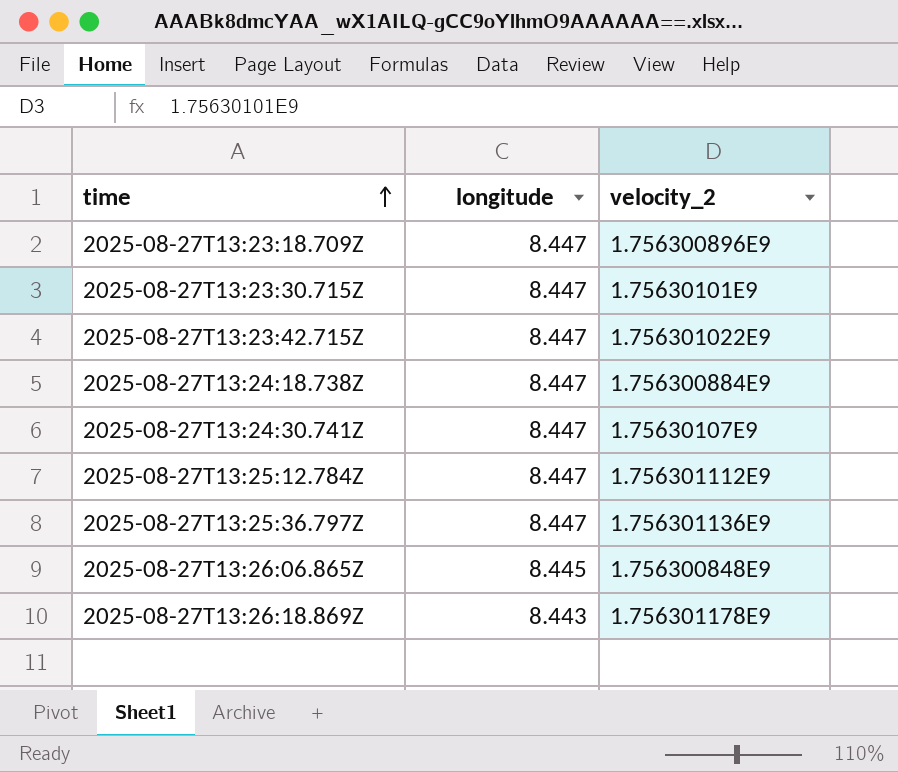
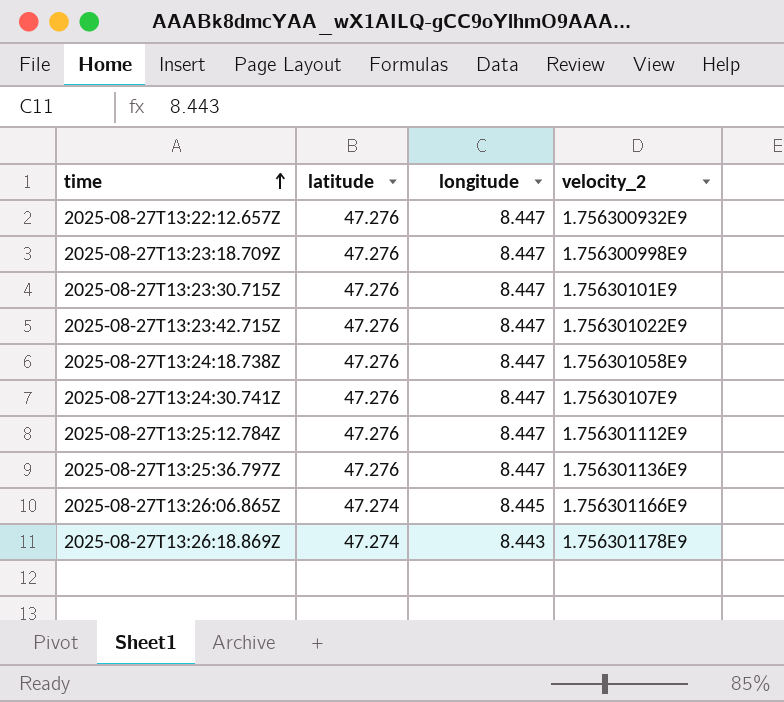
column latitude | position: none -> 2
row 2025-08-27T13:22:12.657Z: none -> 47.276 | 8.447 | 1.756300932E9
2025-08-27T13:23:18.709Z | velocity_2: 1.756300896E9 -> 1.756300998E9
2025-08-27T13:24:18.738Z | velocity_2: 1.756300884E9 -> 1.756301058E9
2025-08-27T13:26:06.865Z | velocity_2: 1.756300848E9 -> 1.756301166E9

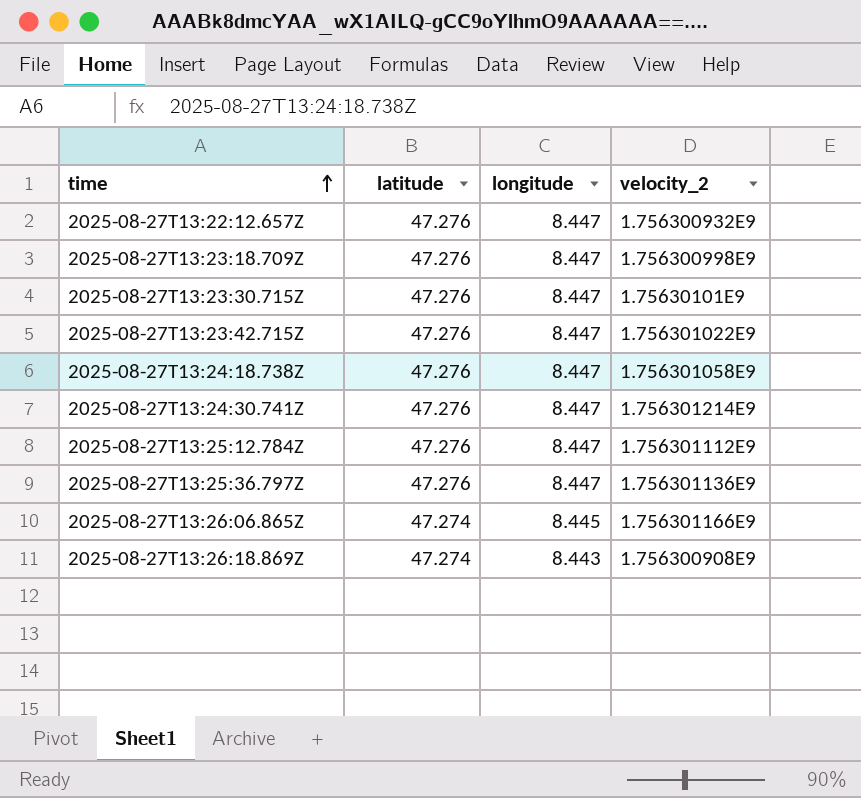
2025-08-27T13:24:30.741Z | velocity_2: 1.75630107E9 -> 1.756301214E9
2025-08-27T13:26:18.869Z | velocity_2: 1.756301178E9 -> 1.756300908E9

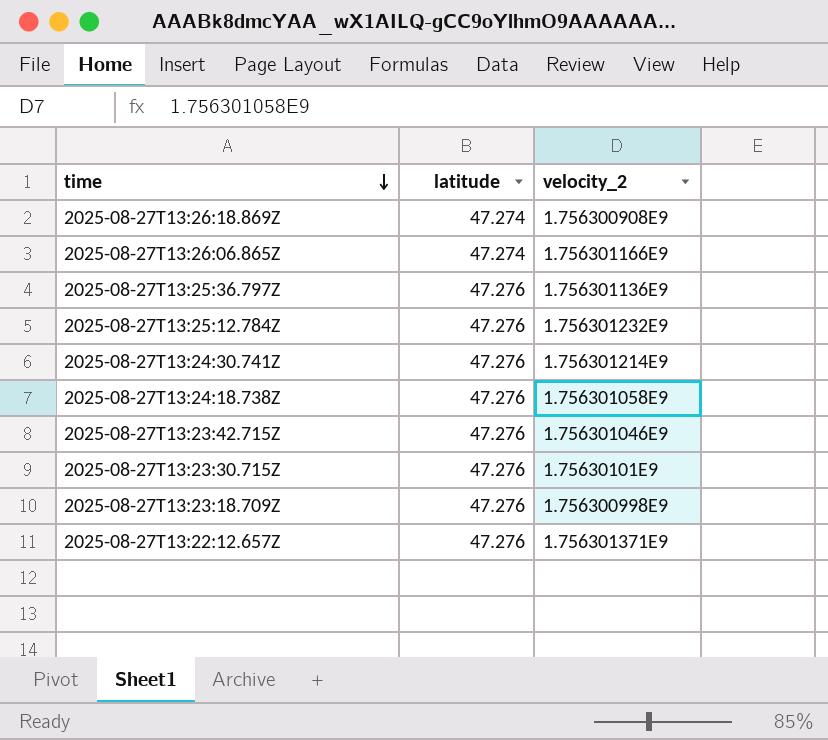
row order: time ascending -> time descending
column longitude | position: 3 -> none
2025-08-27T13:25:12.784Z | velocity_2: 1.756301112E9 -> 1.756301232E9
2025-08-27T13:23:42.715Z | velocity_2: 1.756301022E9 -> 1.756301046E9
2025-08-27T13:22:12.657Z | velocity_2: 1.756300932E9 -> 1.756301371E9

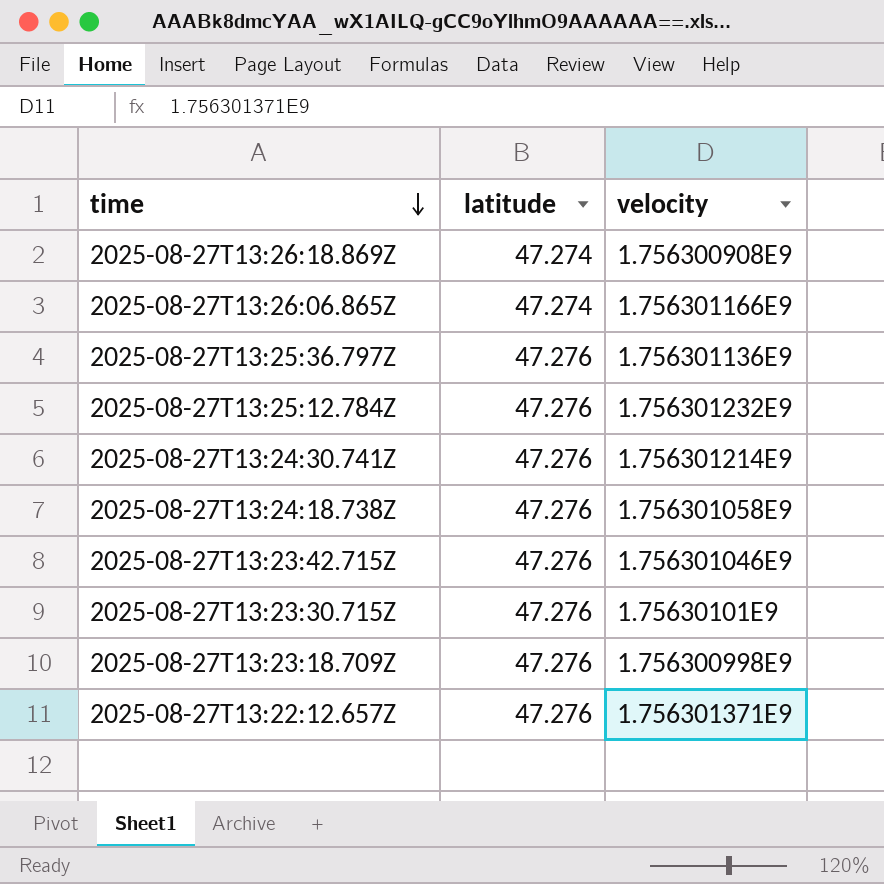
column name: velocity_2 -> velocity

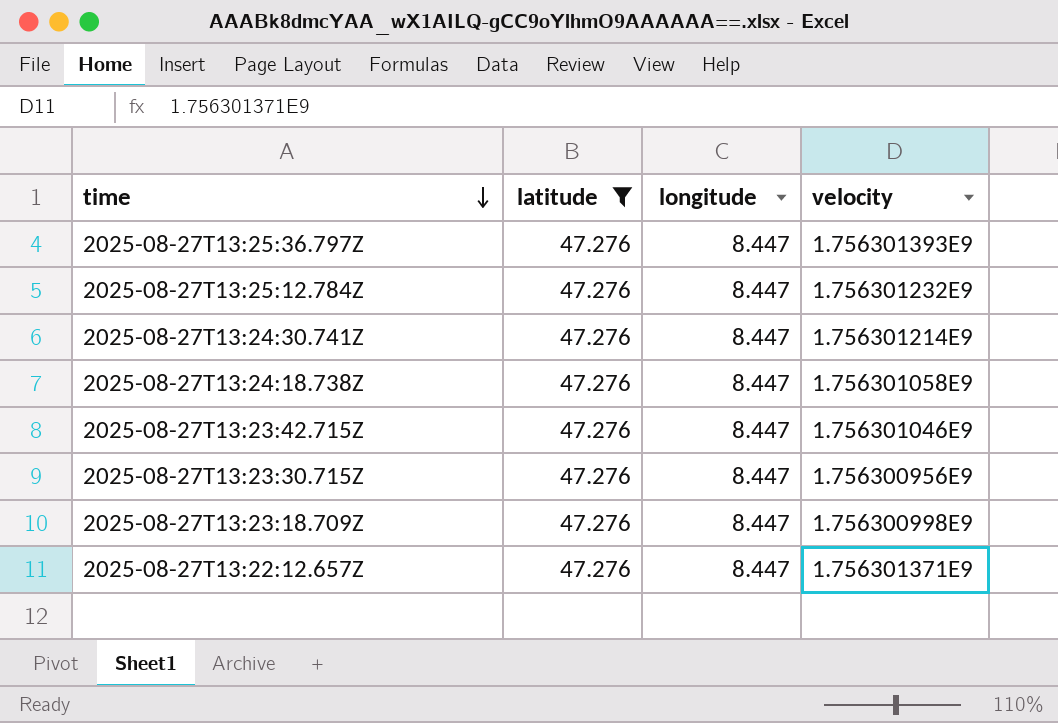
filter: none -> latitude = 47.276
column longitude | position: none -> 3
2025-08-27T13:25:36.797Z | velocity: 1.756301136E9 -> 1.756301393E9
2025-08-27T13:23:30.715Z | velocity: 1.75630101E9 -> 1.756300956E9

